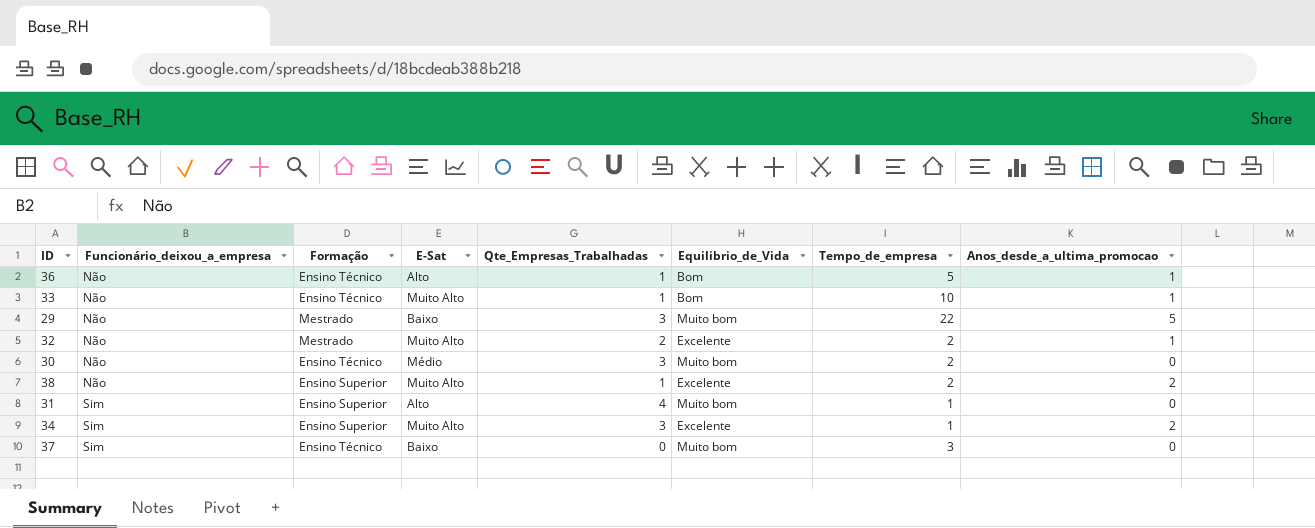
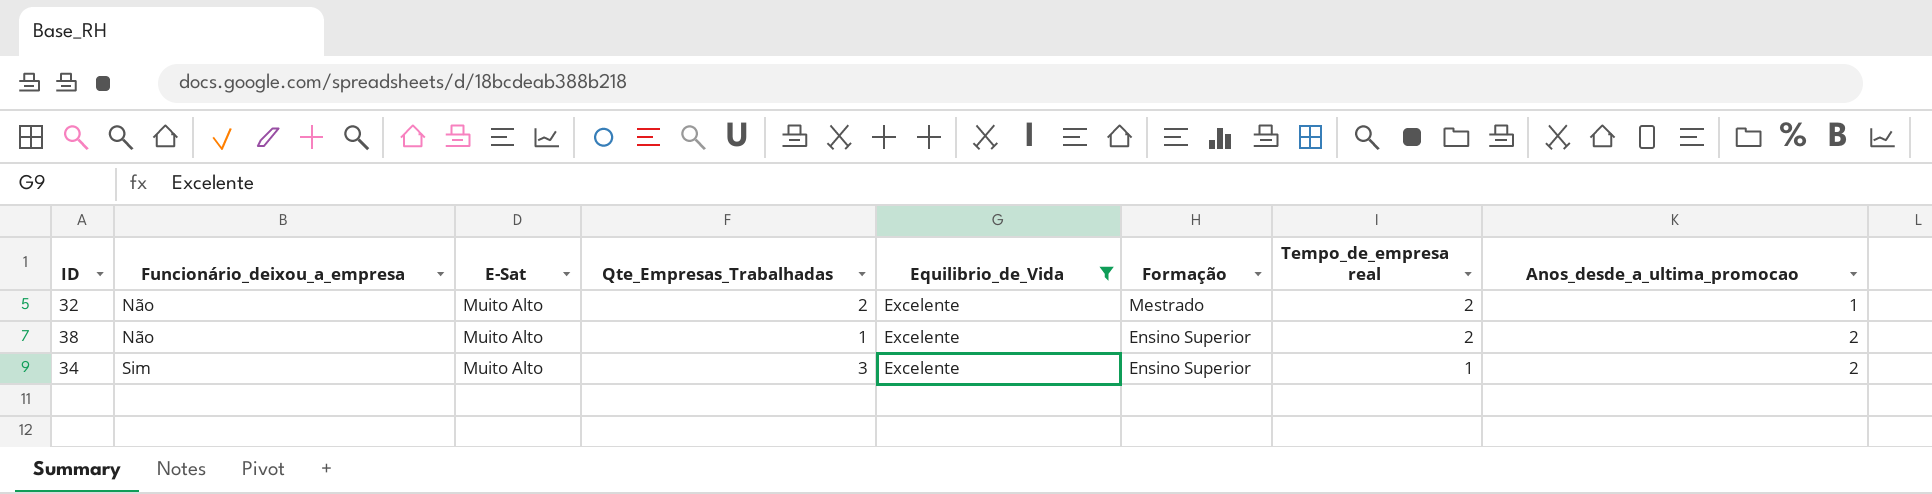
filter: none -> Equilibrio_de_Vida = Excelente
column Formação | position: 3 -> 6
column name: Tempo_de_empresa -> Tempo_de_empresa real

